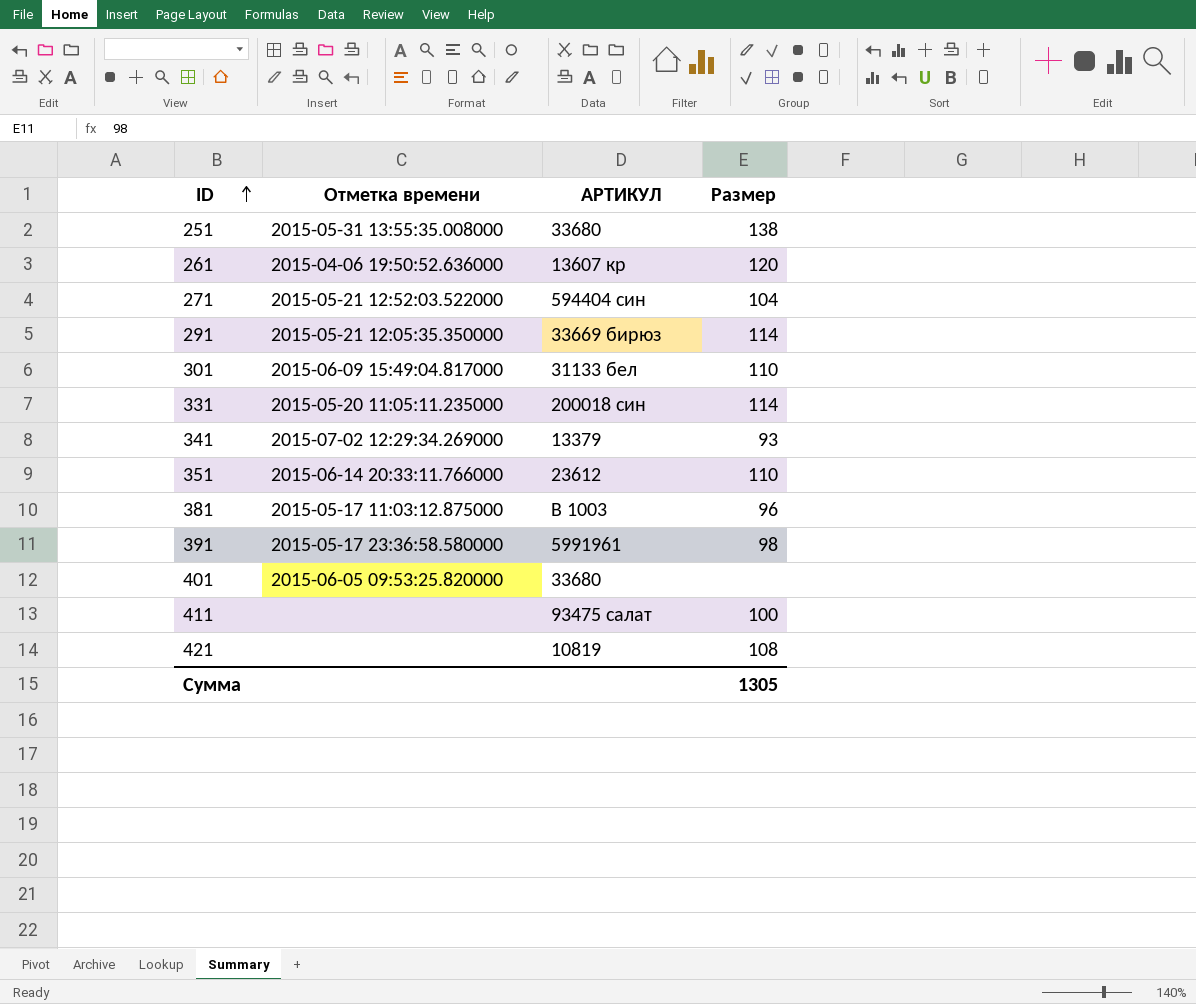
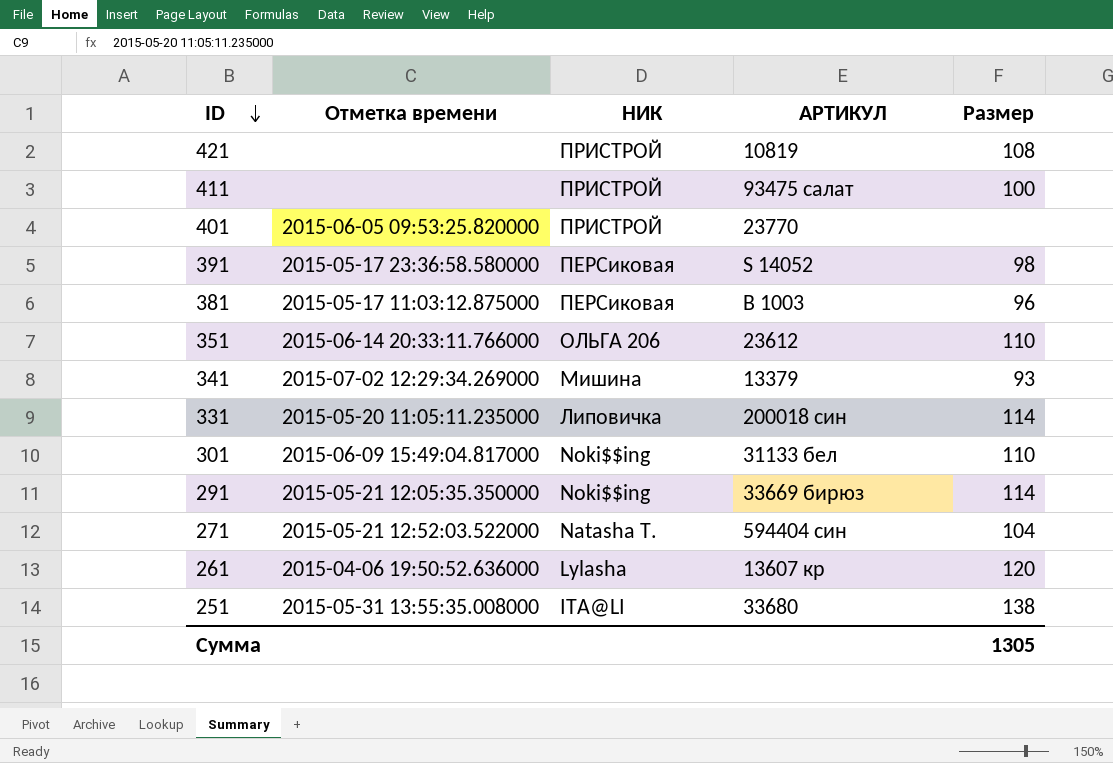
row order: ID ascending -> ID descending
column НИК | position: none -> 3
401 | АРТИКУЛ: 33680 -> 23770
391 | АРТИКУЛ: 5991961 -> S 14052

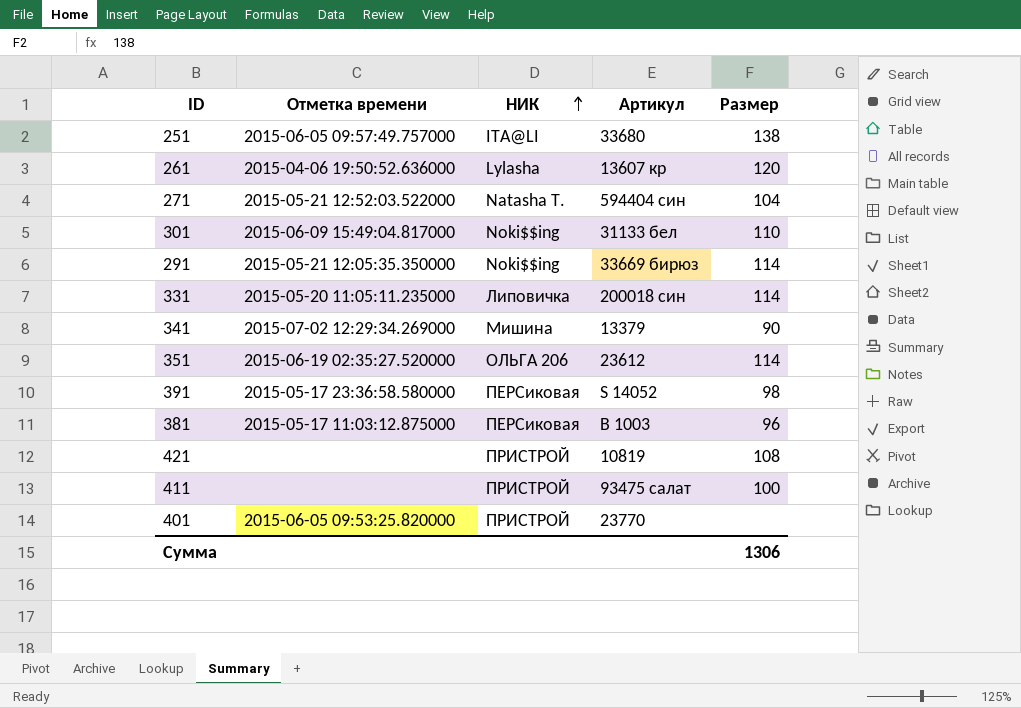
row order: ID descending -> НИК ascending
column name: АРТИКУЛ -> Артикул
251 | Отметка времени: 2015-05-31 13:55:35.008000 -> 2015-06-05 09:57:49.757000
341 | Размер: 93 -> 90
351 | Отметка времени: 2015-06-14 20:33:11.766000 -> 2015-06-19 02:35:27.520000
351 | Размер: 110 -> 114
Сумма | Размер: 1305 -> 1306

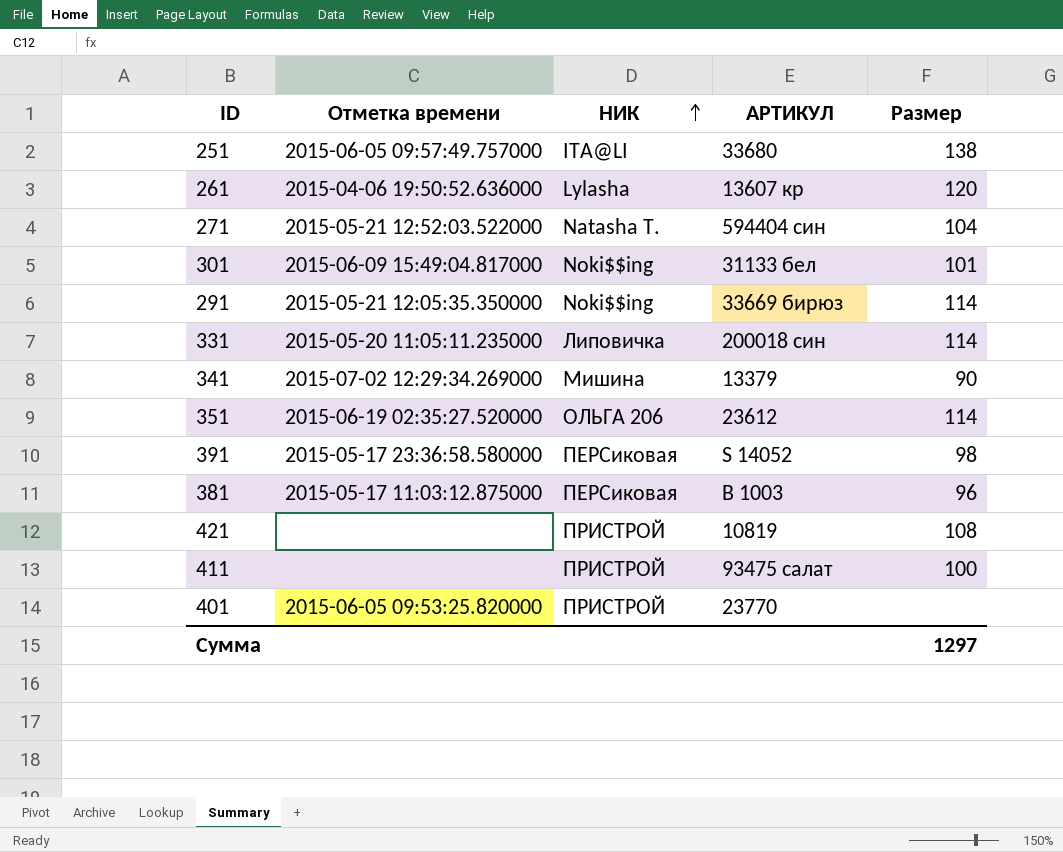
column name: Артикул -> АРТИКУЛ
301 | Размер: 110 -> 101
Сумма | Размер: 1306 -> 1297

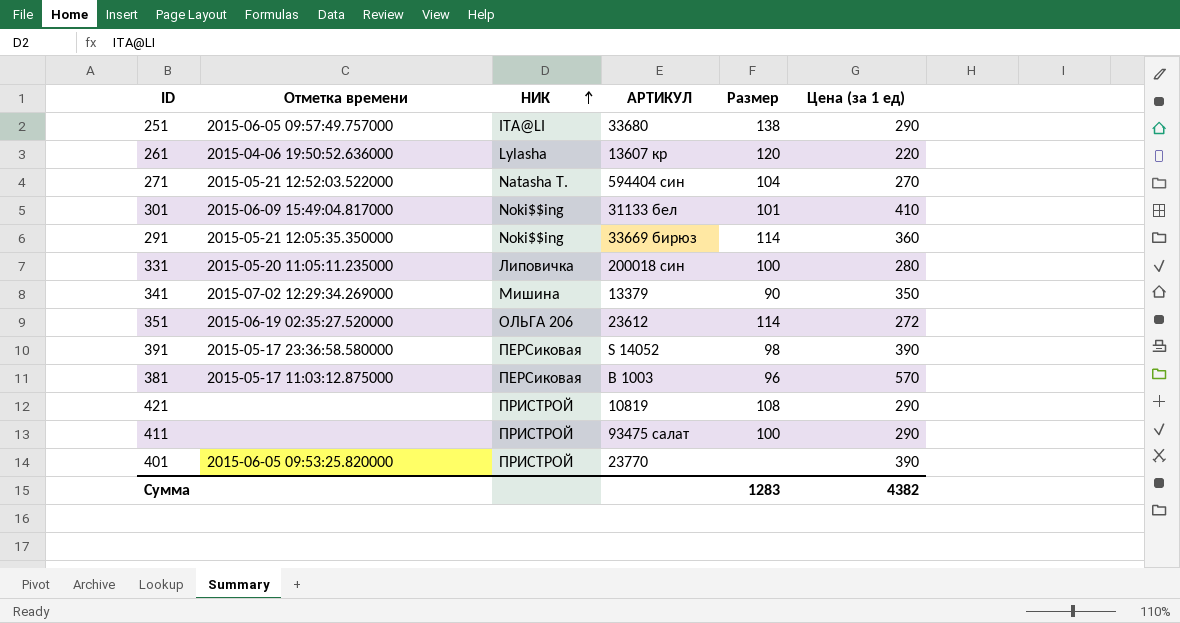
column Цена (за 1 ед) | position: none -> 6
331 | Размер: 114 -> 100
Сумма | Размер: 1297 -> 1283

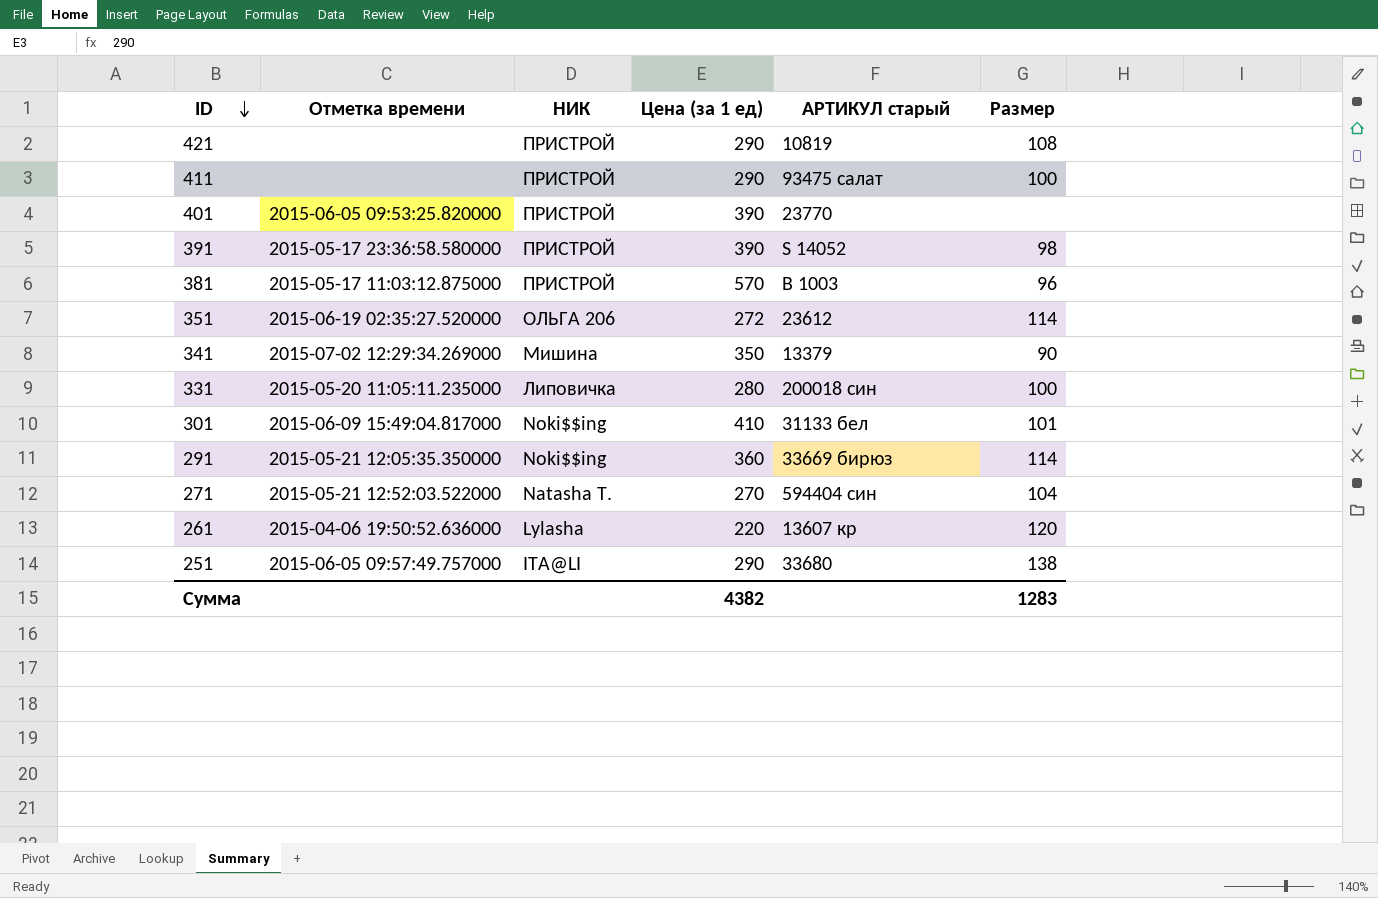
row order: НИК ascending -> ID descending
column Цена (за 1 ед) | position: 6 -> 4
column name: АРТИКУЛ -> АРТИКУЛ старый
391 | НИК: ПЕРСиковая -> ПРИСТРОЙ
381 | НИК: ПЕРСиковая -> ПРИСТРОЙ

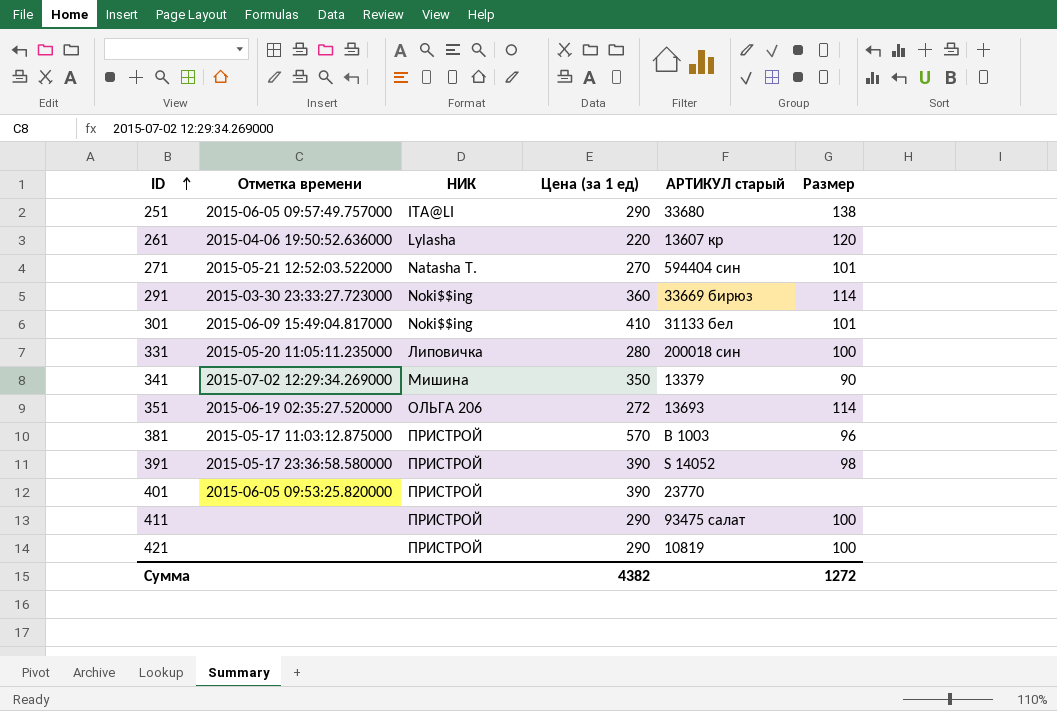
row order: ID descending -> ID ascending
271 | Размер: 104 -> 101
291 | Отметка времени: 2015-05-21 12:05:35.350000 -> 2015-03-30 23:33:27.723000
351 | АРТИКУЛ старый: 23612 -> 13693
421 | Размер: 108 -> 100
Сумма | Размер: 1283 -> 1272

